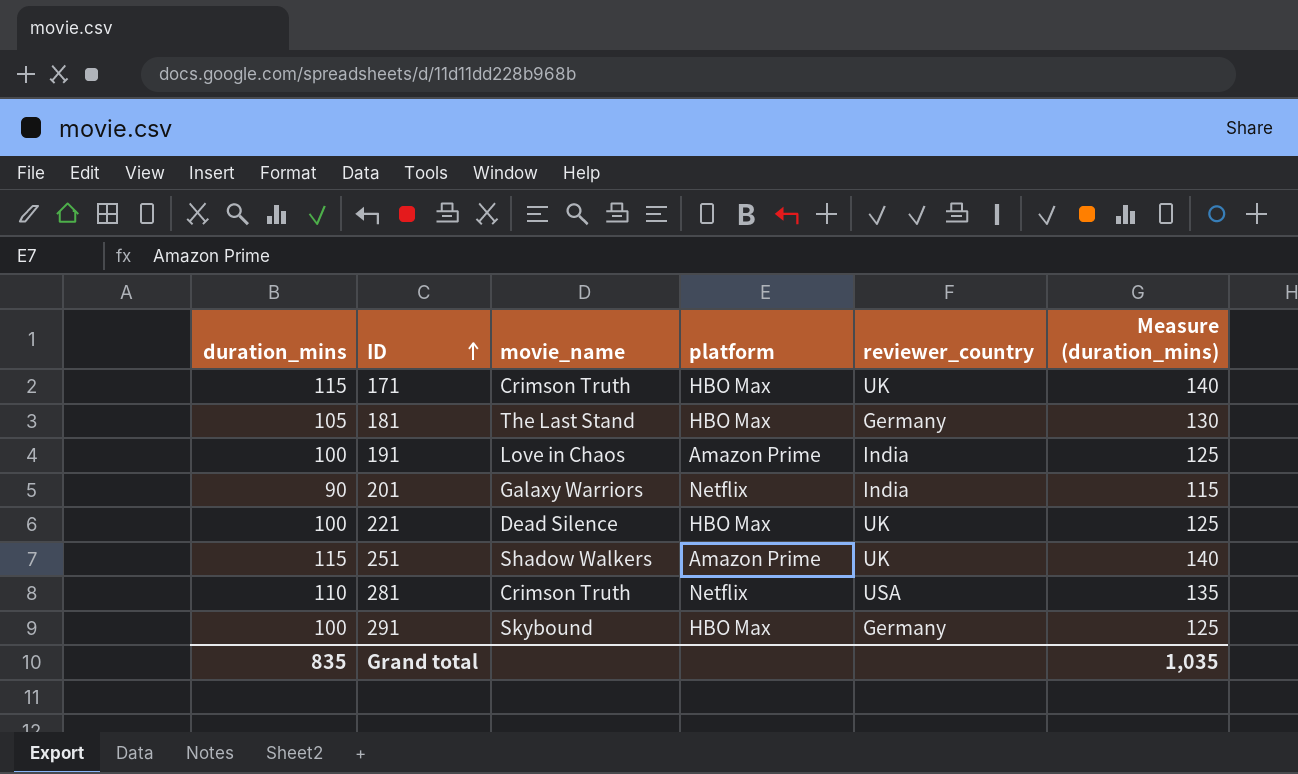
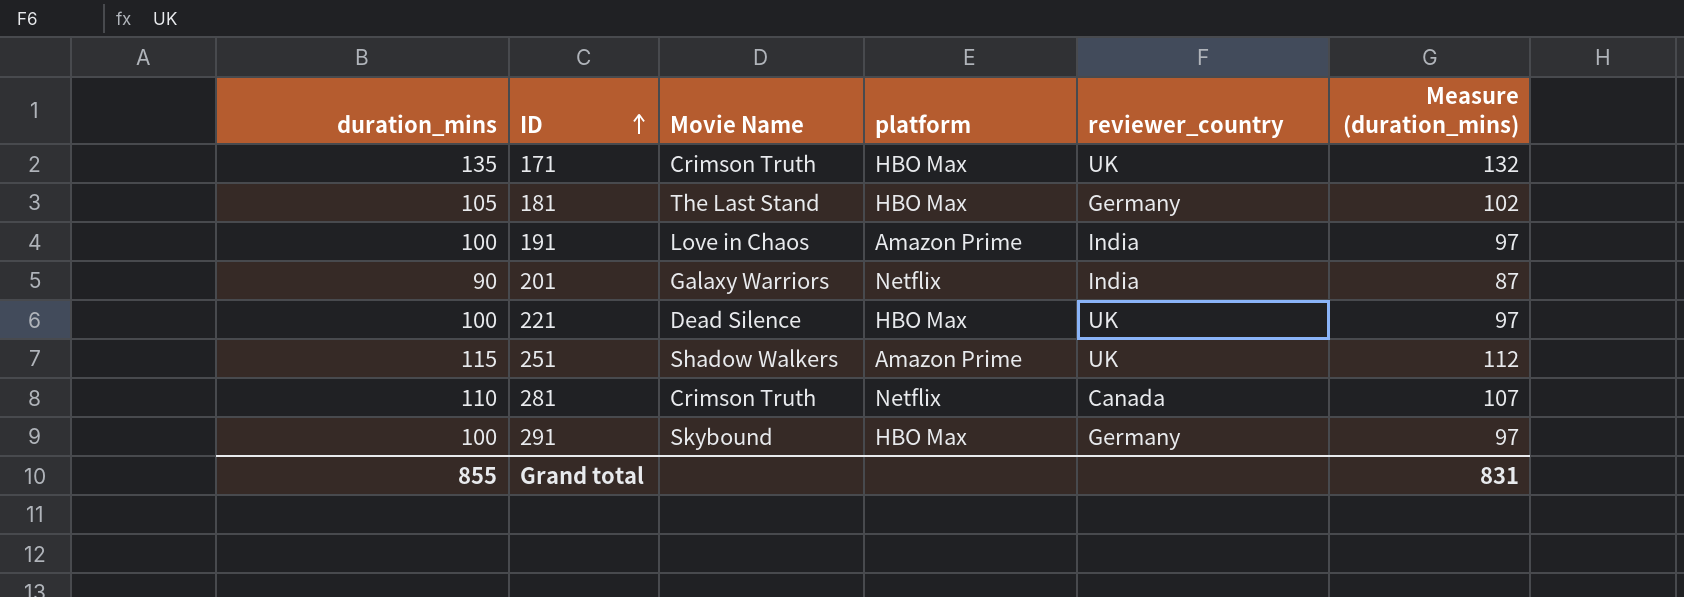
column name: movie_name -> Movie Name
column Measure (duration_mins) | formula: [duration_mins] + 25 -> [duration_mins] - 3
171 | duration_mins: 115 -> 135
281 | reviewer_country: USA -> Canada
Grand total | duration_mins: 835 -> 855
Grand total | Measure (duration_mins): 1,035 -> 831

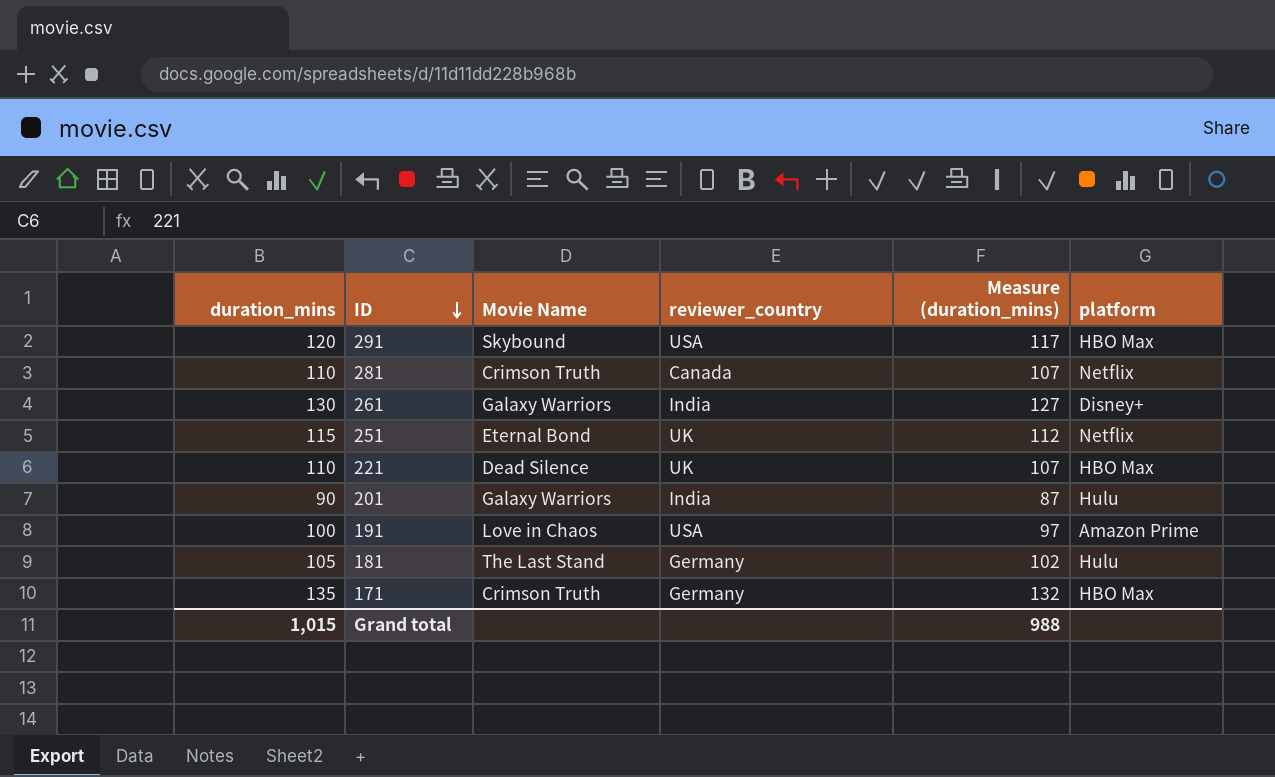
row order: ID ascending -> ID descending
column platform | position: 4 -> 6
291 | duration_mins: 100 -> 120
291 | reviewer_country: Germany -> USA
291 | Measure (duration_mins): 97 -> 117
row 261: none -> 130 | Galaxy Warriors | India | 127 | Disney+
251 | Movie Name: Shadow Walkers -> Eternal Bond
251 | platform: Amazon Prime -> Netflix
221 | duration_mins: 100 -> 110
221 | Measure (duration_mins): 97 -> 107
201 | platform: Netflix -> Hulu
191 | reviewer_country: India -> USA
181 | platform: HBO Max -> Hulu
171 | reviewer_country: UK -> Germany
Grand total | duration_mins: 855 -> 1,015
Grand total | Measure (duration_mins): 831 -> 988

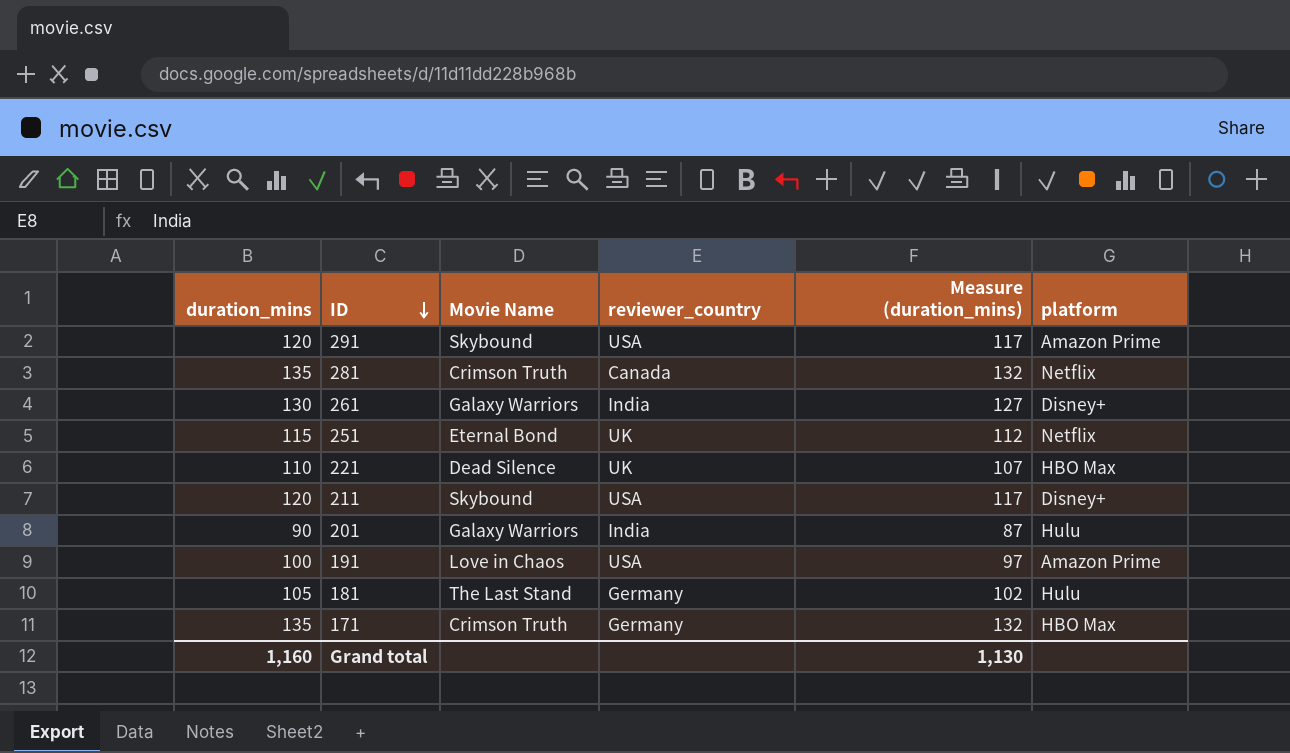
291 | platform: HBO Max -> Amazon Prime
281 | duration_mins: 110 -> 135
281 | Measure (duration_mins): 107 -> 132
row 211: none -> 120 | Skybound | USA | 117 | Disney+
Grand total | duration_mins: 1,015 -> 1,160
Grand total | Measure (duration_mins): 988 -> 1,130

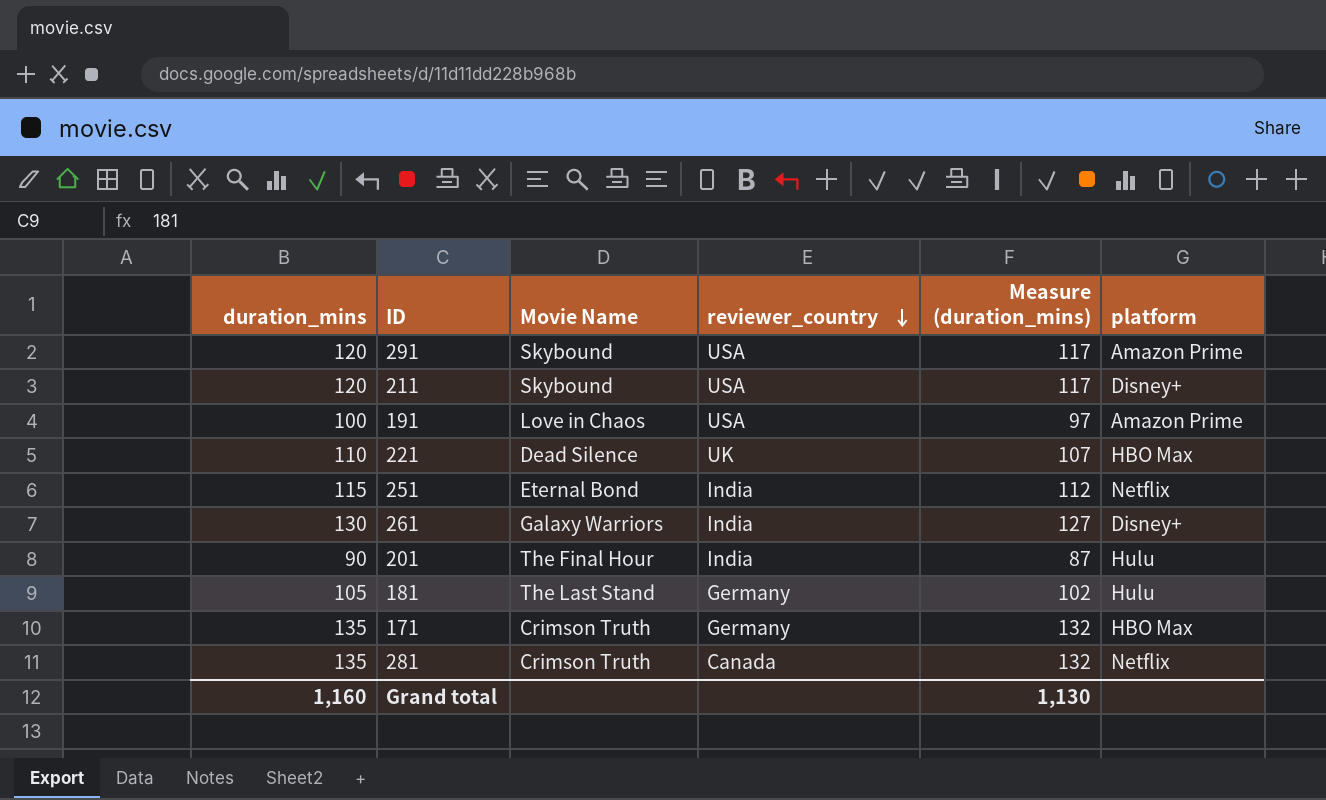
row order: ID descending -> reviewer_country descending
251 | reviewer_country: UK -> India
201 | Movie Name: Galaxy Warriors -> The Final Hour

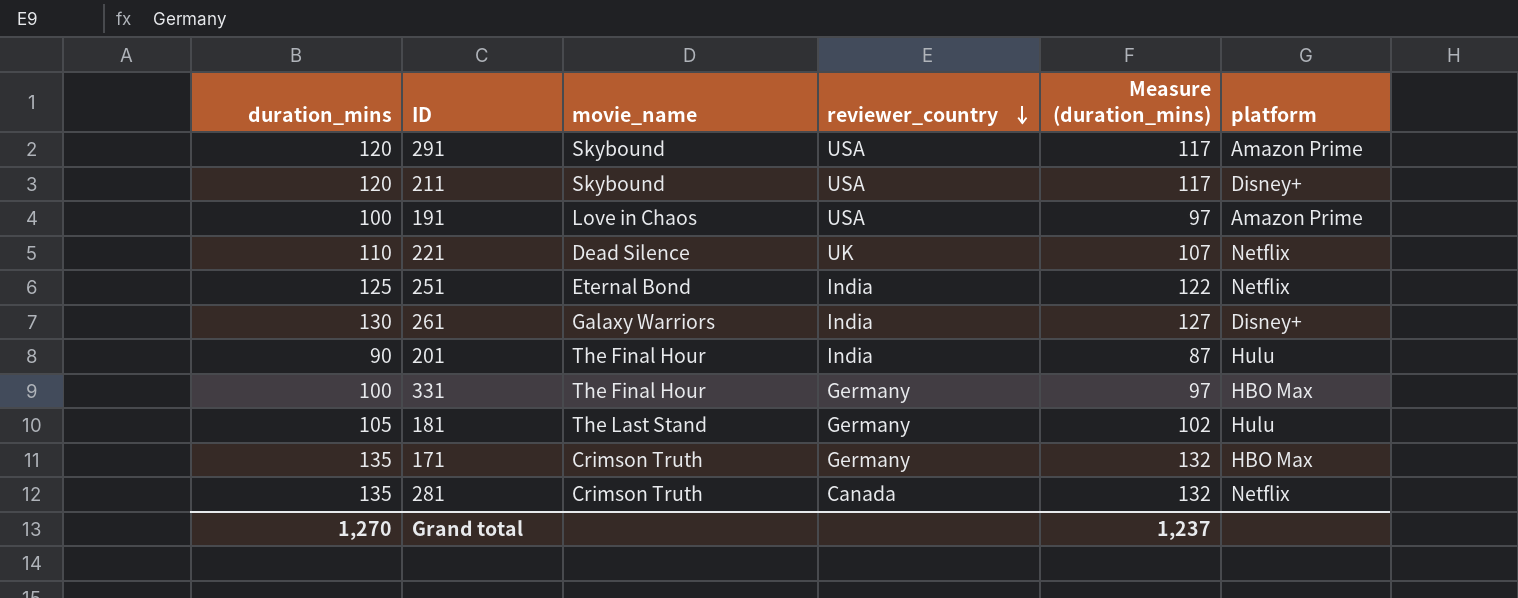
column name: Movie Name -> movie_name
221 | platform: HBO Max -> Netflix
251 | duration_mins: 115 -> 125
251 | Measure (duration_mins): 112 -> 122
row 331: none -> 100 | The Final Hour | Germany | 97 | HBO Max
Grand total | duration_mins: 1,160 -> 1,270
Grand total | Measure (duration_mins): 1,130 -> 1,237

